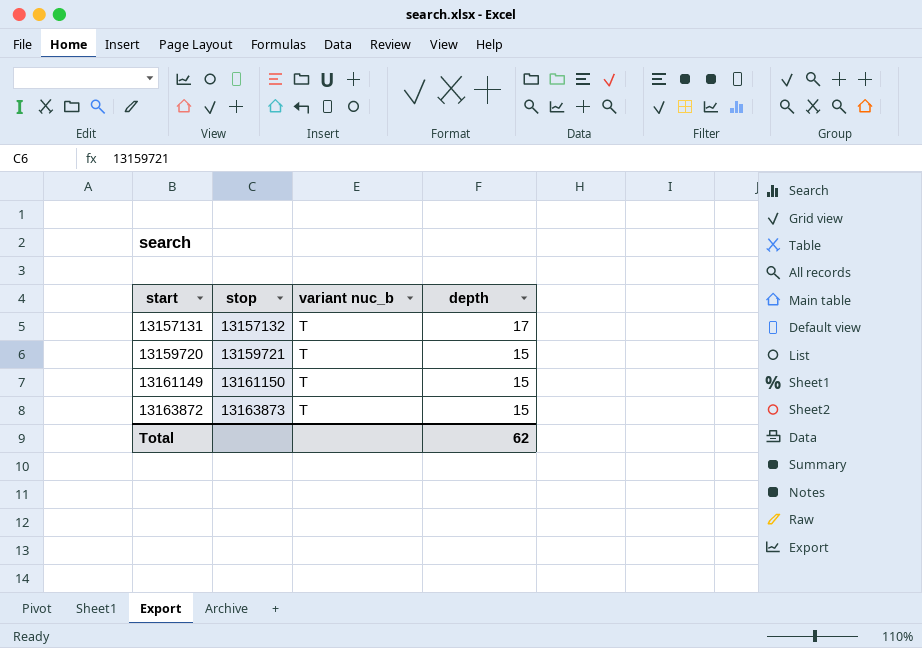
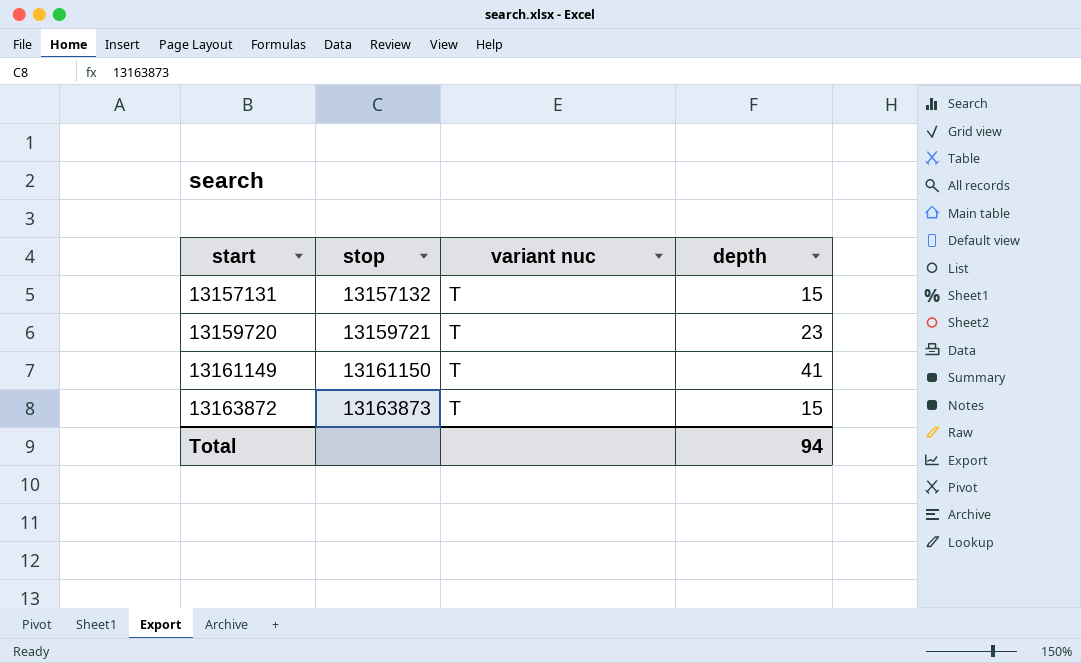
column name: variant nuc_b -> variant nuc
13157131 | depth: 17 -> 15
13159720 | depth: 15 -> 23
13161149 | depth: 15 -> 41
Total | depth: 62 -> 94

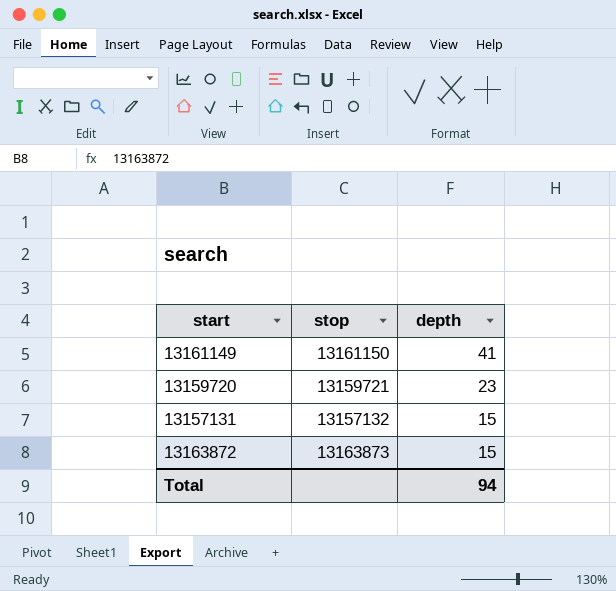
row order: start ascending -> depth descending
column variant nuc | position: 3 -> none

